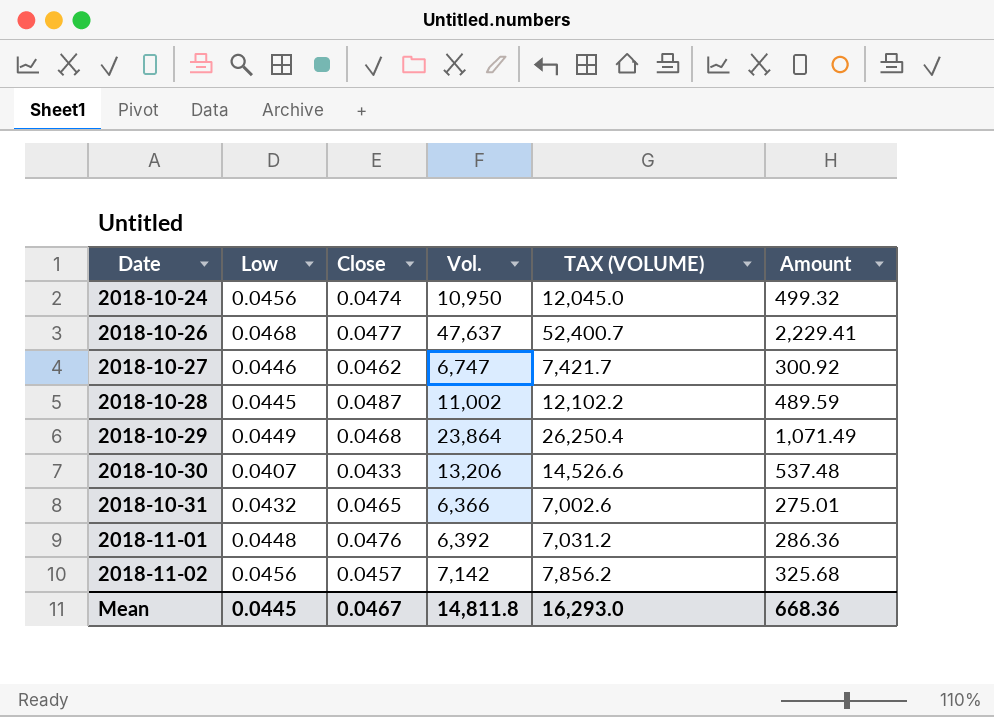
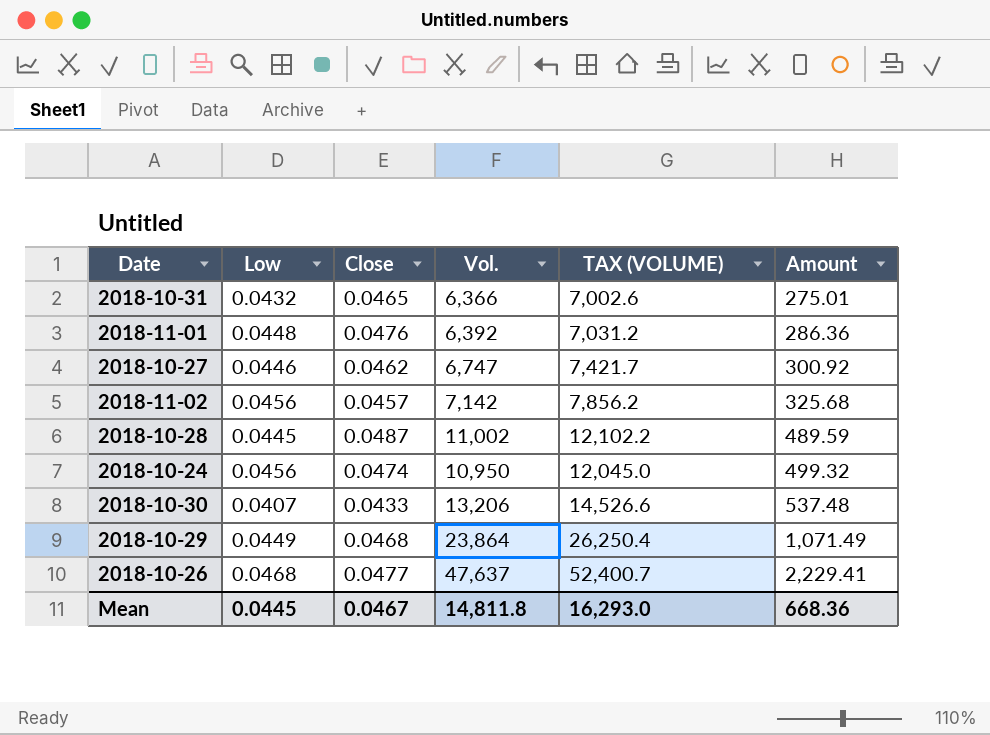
row order: Date ascending -> Amount ascending

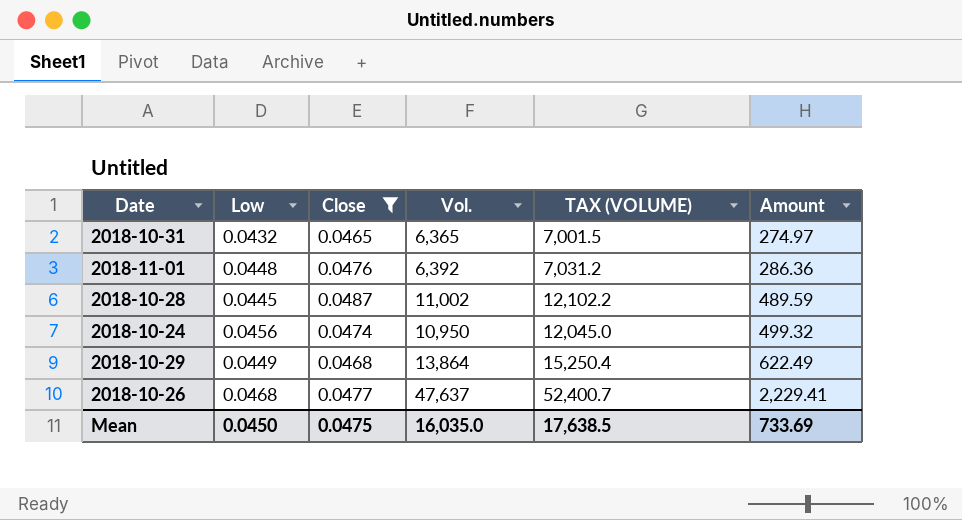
filter: none -> Close >= 0.0465
2018-10-31 | Vol.: 6,366 -> 6,365
2018-10-31 | TAX (VOLUME): 7,002.6 -> 7,001.5
2018-10-31 | Amount: 275.01 -> 274.97
2018-10-29 | Vol.: 23,864 -> 13,864
2018-10-29 | TAX (VOLUME): 26,250.4 -> 15,250.4
2018-10-29 | Amount: 1,071.49 -> 622.49
Mean | Low: 0.0445 -> 0.0450
Mean | Close: 0.0467 -> 0.0475
Mean | Vol.: 14,811.8 -> 16,035.0
Mean | TAX (VOLUME): 16,293.0 -> 17,638.5
Mean | Amount: 668.36 -> 733.69

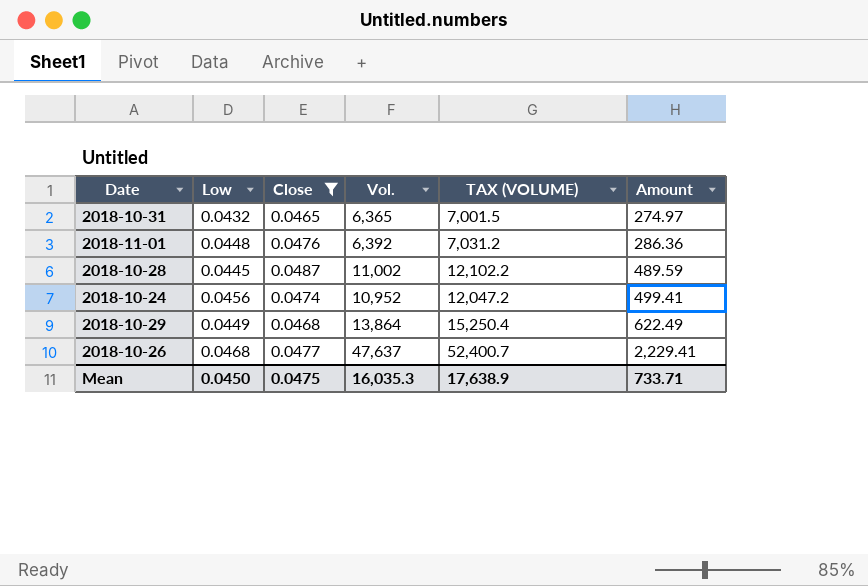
2018-10-24 | Vol.: 10,950 -> 10,952
2018-10-24 | TAX (VOLUME): 12,045.0 -> 12,047.2
2018-10-24 | Amount: 499.32 -> 499.41
Mean | Vol.: 16,035.0 -> 16,035.3
Mean | TAX (VOLUME): 17,638.5 -> 17,638.9
Mean | Amount: 733.69 -> 733.71

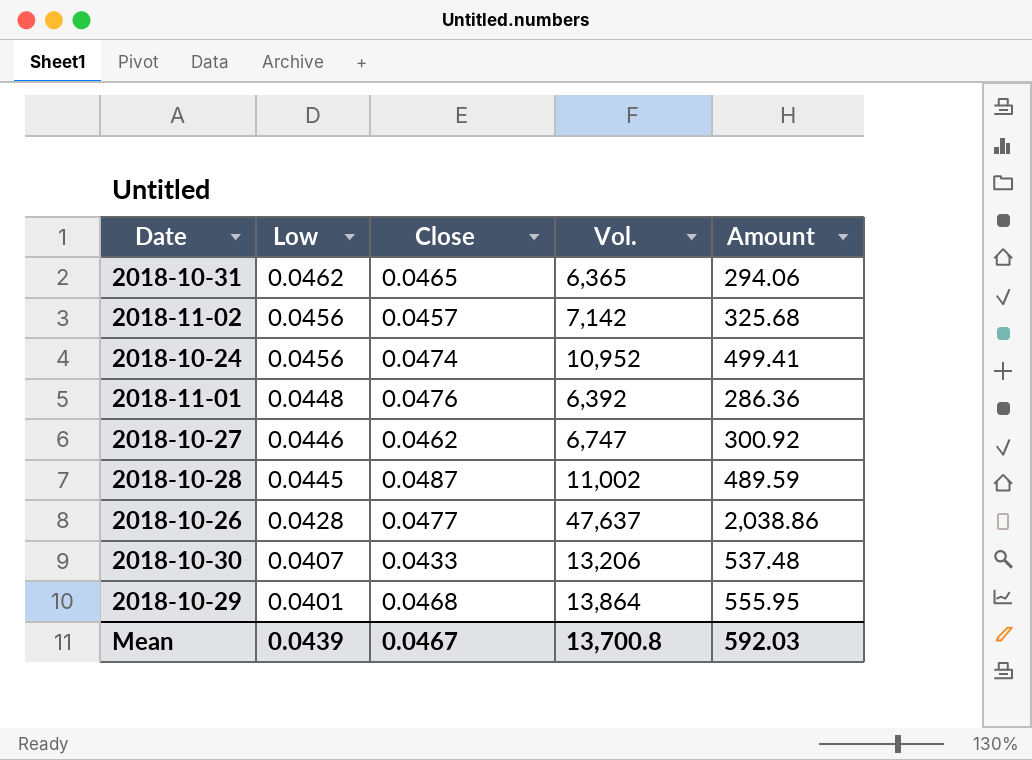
filter: Close >= 0.0465 -> none
row order: Amount ascending -> Low descending
column TAX (VOLUME) | formula: [Vol.] * 1.1 -> none
2018-10-31 | Low: 0.0432 -> 0.0462
2018-10-31 | Amount: 274.97 -> 294.06
2018-10-26 | Low: 0.0468 -> 0.0428
2018-10-26 | Amount: 2,229.41 -> 2,038.86
2018-10-29 | Low: 0.0449 -> 0.0401
2018-10-29 | Amount: 622.49 -> 555.95
Mean | Low: 0.0450 -> 0.0439
Mean | Close: 0.0475 -> 0.0467
Mean | Vol.: 16,035.3 -> 13,700.8
Mean | Amount: 733.71 -> 592.03

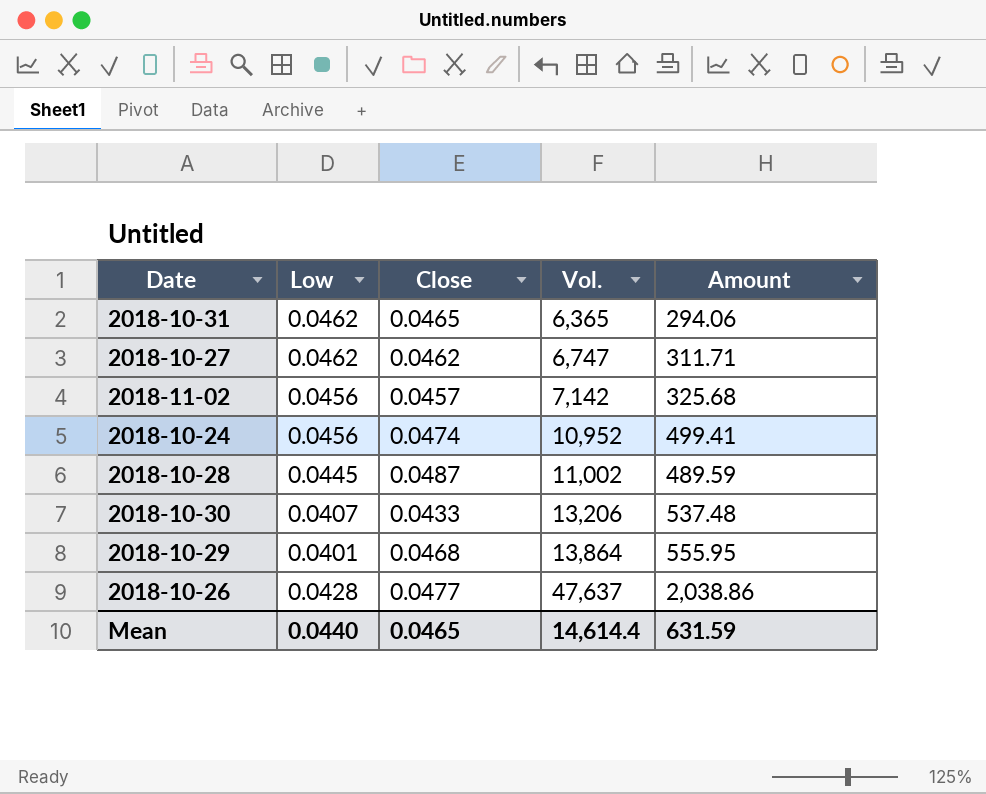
row order: Low descending -> Vol. ascending
row 2018-11-01: 0.0448 | 0.0476 | 6,392 | 286.36 -> none
2018-10-27 | Low: 0.0446 -> 0.0462
2018-10-27 | Amount: 300.92 -> 311.71
Mean | Low: 0.0439 -> 0.0440
Mean | Close: 0.0467 -> 0.0465
Mean | Vol.: 13,700.8 -> 14,614.4
Mean | Amount: 592.03 -> 631.59

